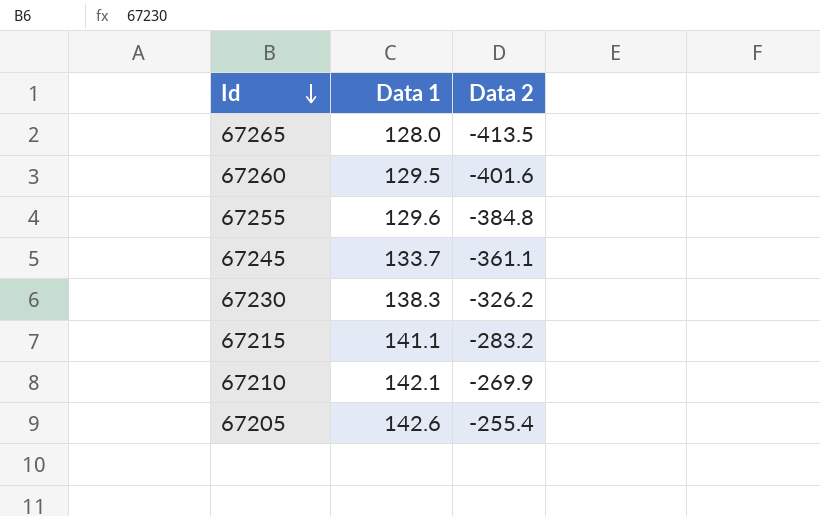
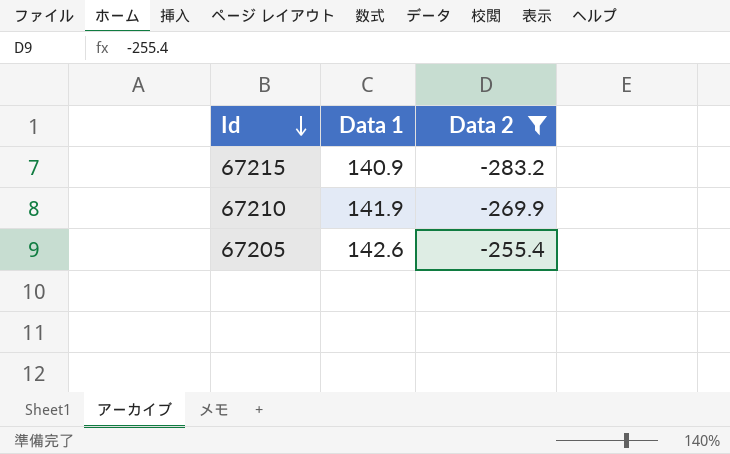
filter: none -> Data 2 >= -283.2
67215 | Data 1: 141.1 -> 140.9
67210 | Data 1: 142.1 -> 141.9

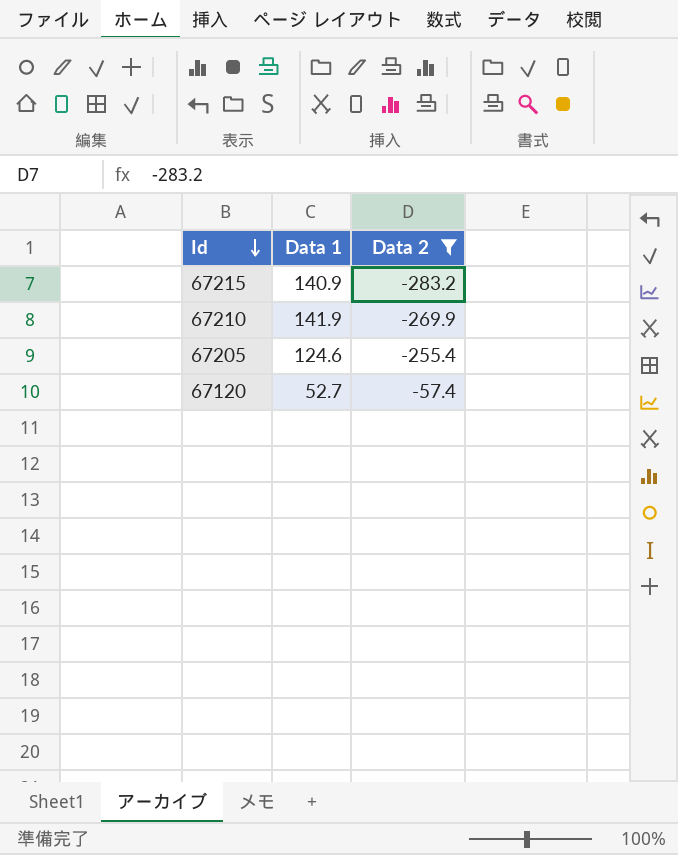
67205 | Data 1: 142.6 -> 124.6
row 67120: none -> 52.7 | -57.4

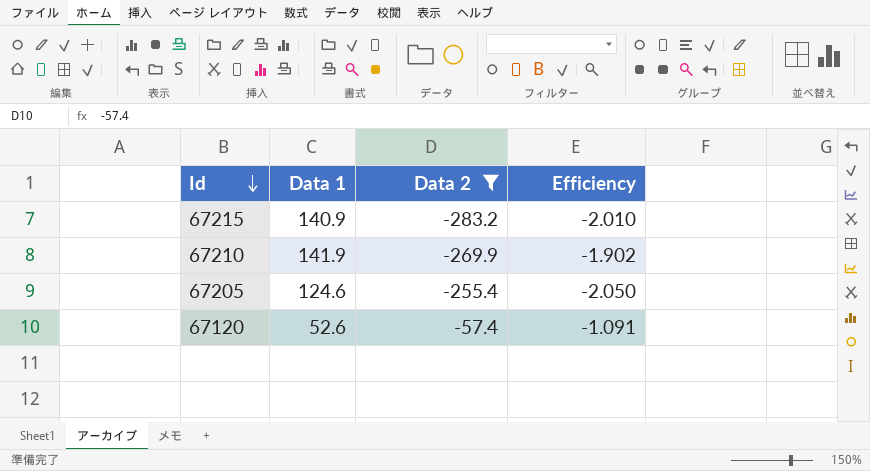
column Efficiency | formula: none -> [Data 2] / [Data 1]
67120 | Data 1: 52.7 -> 52.6

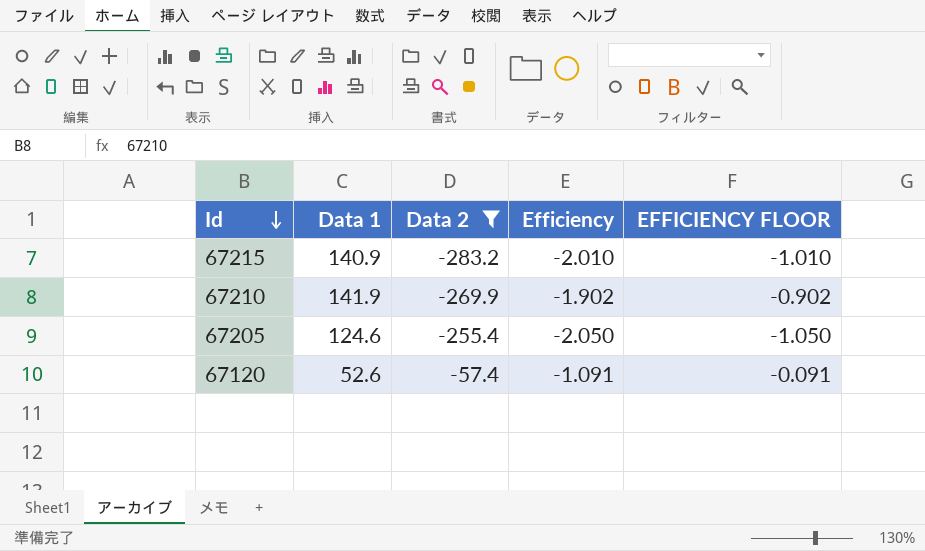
column EFFICIENCY FLOOR | formula: none -> [Efficiency] + 1

